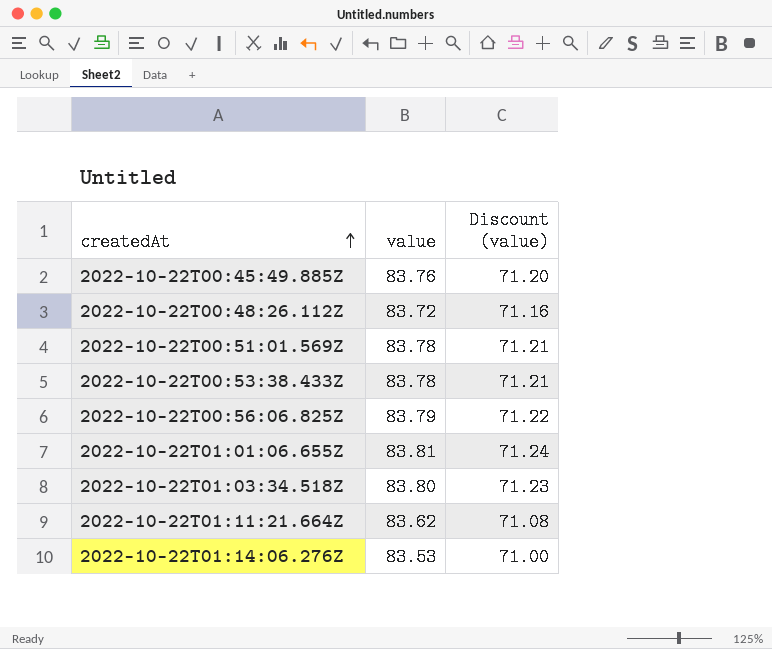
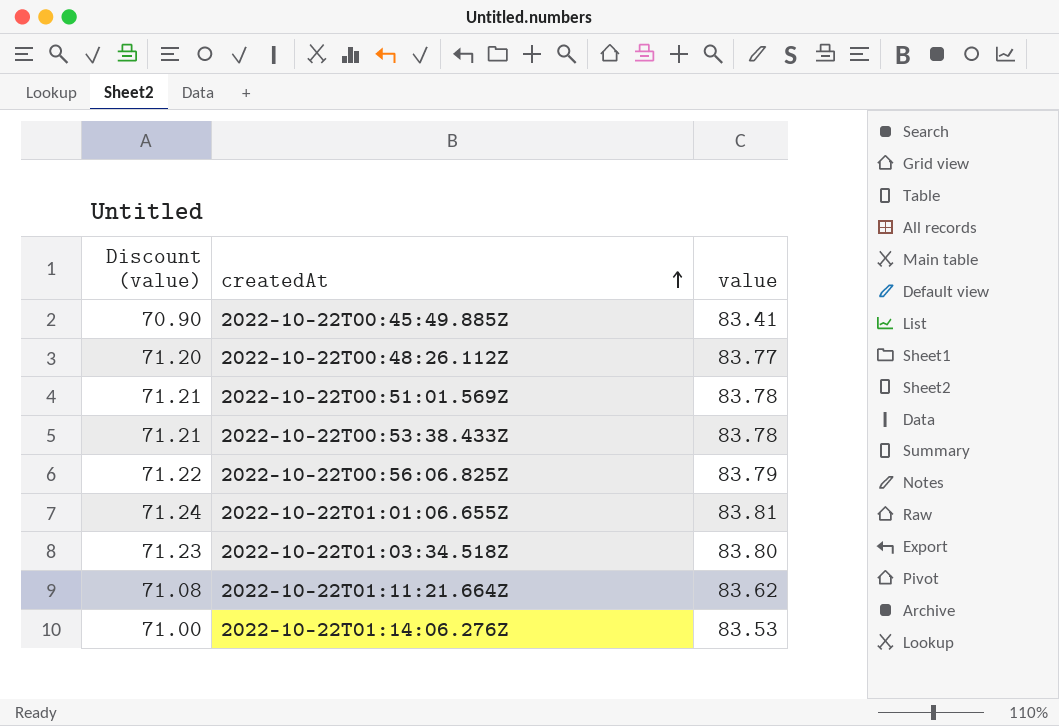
column Discount (value) | position: 3 -> 1
2022-10-22T00:45:49.885Z | Discount (value): 71.20 -> 70.90
2022-10-22T00:45:49.885Z | value: 83.76 -> 83.41
2022-10-22T00:48:26.112Z | Discount (value): 71.16 -> 71.20
2022-10-22T00:48:26.112Z | value: 83.72 -> 83.77

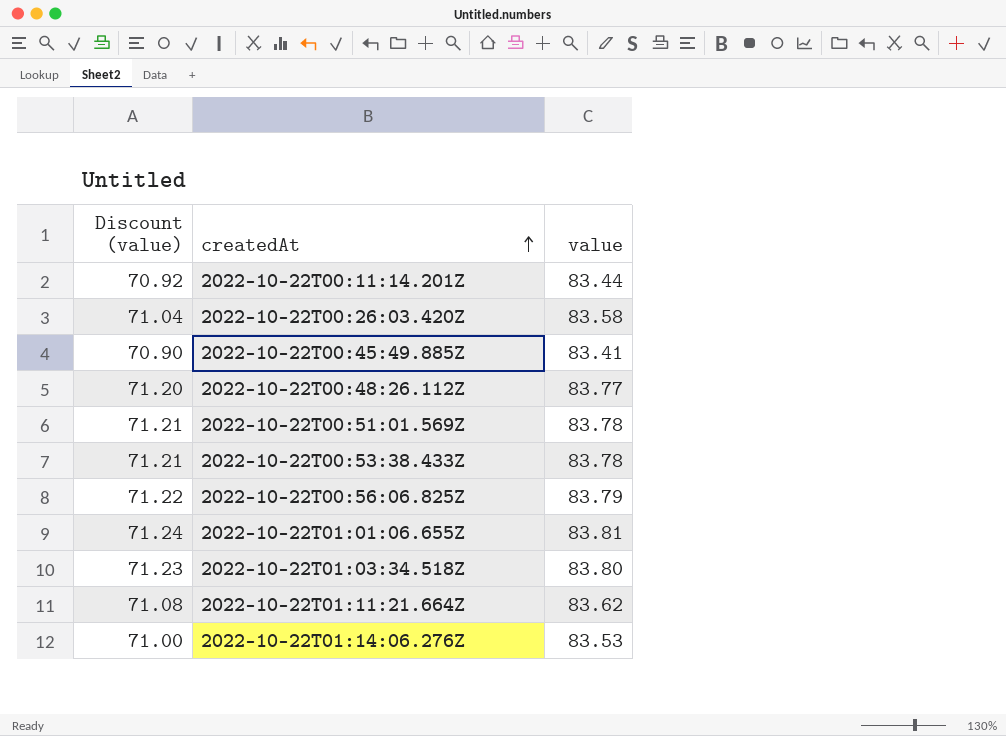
row 2022-10-22T00:11:14.201Z: none -> 70.92 | 83.44
row 2022-10-22T00:26:03.420Z: none -> 71.04 | 83.58

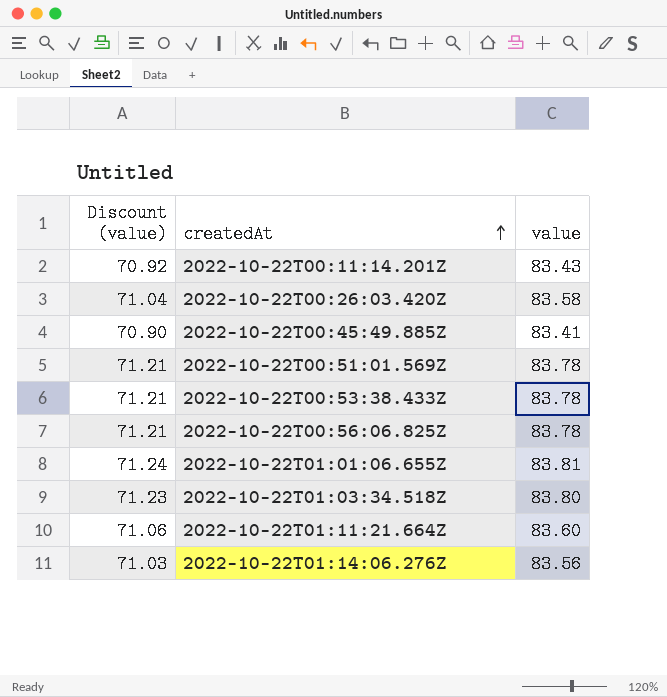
row 2022-10-22T00:48:26.112Z: 71.20 | 83.77 -> none
2022-10-22T00:11:14.201Z | value: 83.44 -> 83.43
2022-10-22T00:56:06.825Z | Discount (value): 71.22 -> 71.21
2022-10-22T00:56:06.825Z | value: 83.79 -> 83.78
2022-10-22T01:11:21.664Z | Discount (value): 71.08 -> 71.06
2022-10-22T01:11:21.664Z | value: 83.62 -> 83.60
2022-10-22T01:14:06.276Z | Discount (value): 71.00 -> 71.03
2022-10-22T01:14:06.276Z | value: 83.53 -> 83.56

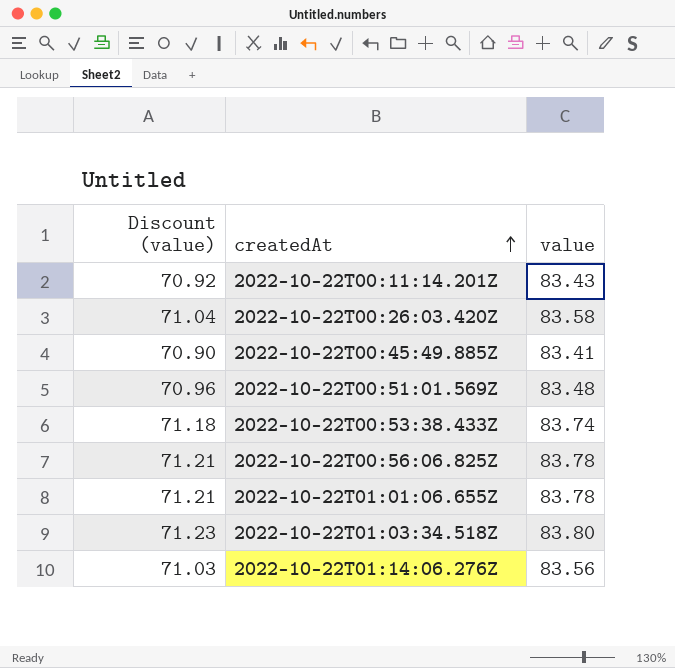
row 2022-10-22T01:11:21.664Z: 71.06 | 83.60 -> none
2022-10-22T00:51:01.569Z | Discount (value): 71.21 -> 70.96
2022-10-22T00:51:01.569Z | value: 83.78 -> 83.48
2022-10-22T00:53:38.433Z | Discount (value): 71.21 -> 71.18
2022-10-22T00:53:38.433Z | value: 83.78 -> 83.74
2022-10-22T01:01:06.655Z | Discount (value): 71.24 -> 71.21
2022-10-22T01:01:06.655Z | value: 83.81 -> 83.78

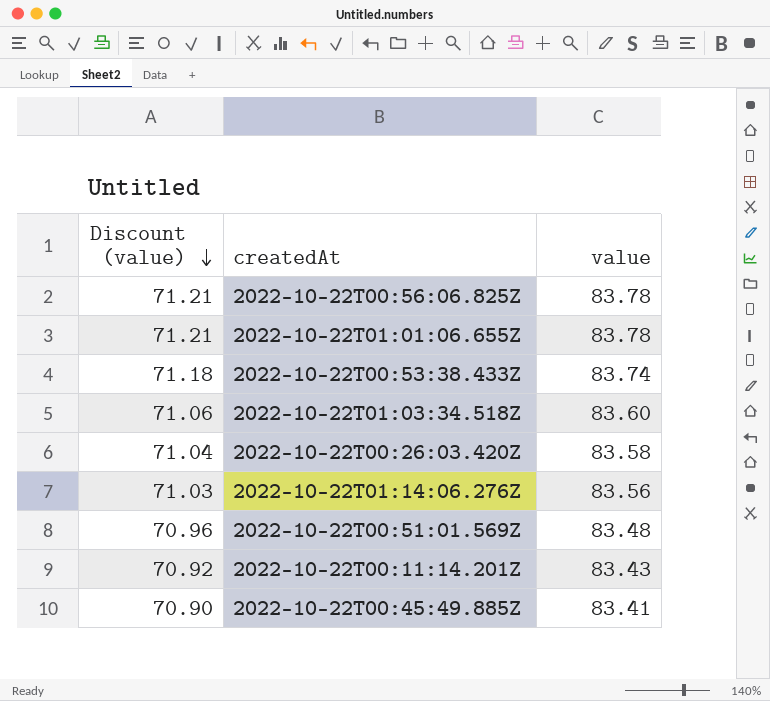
row order: createdAt ascending -> Discount (value) descending
2022-10-22T01:03:34.518Z | Discount (value): 71.23 -> 71.06
2022-10-22T01:03:34.518Z | value: 83.80 -> 83.60

